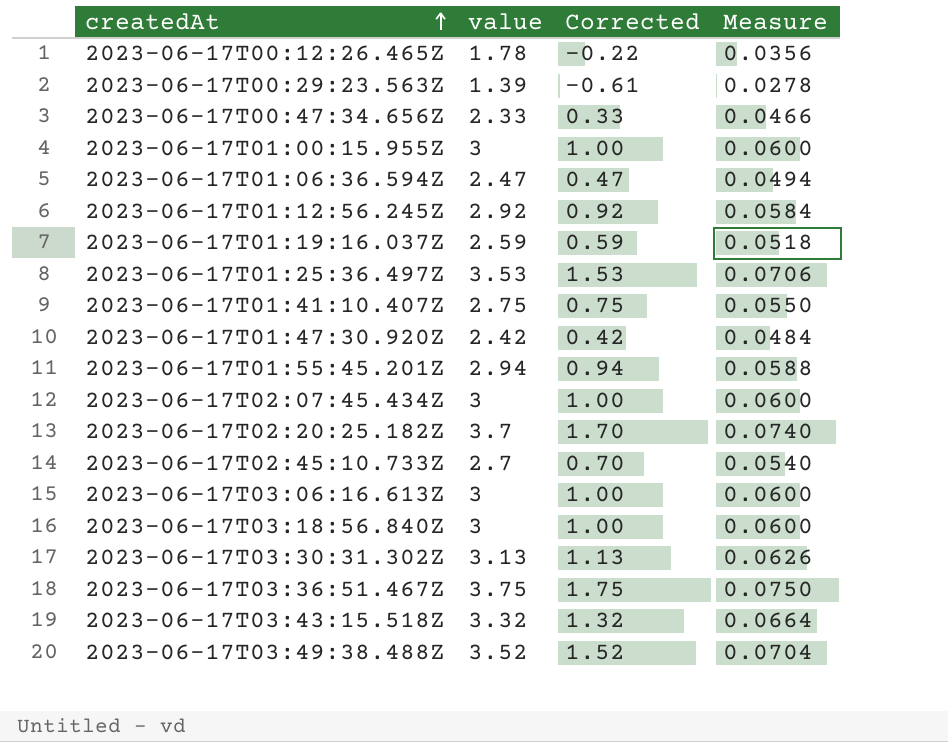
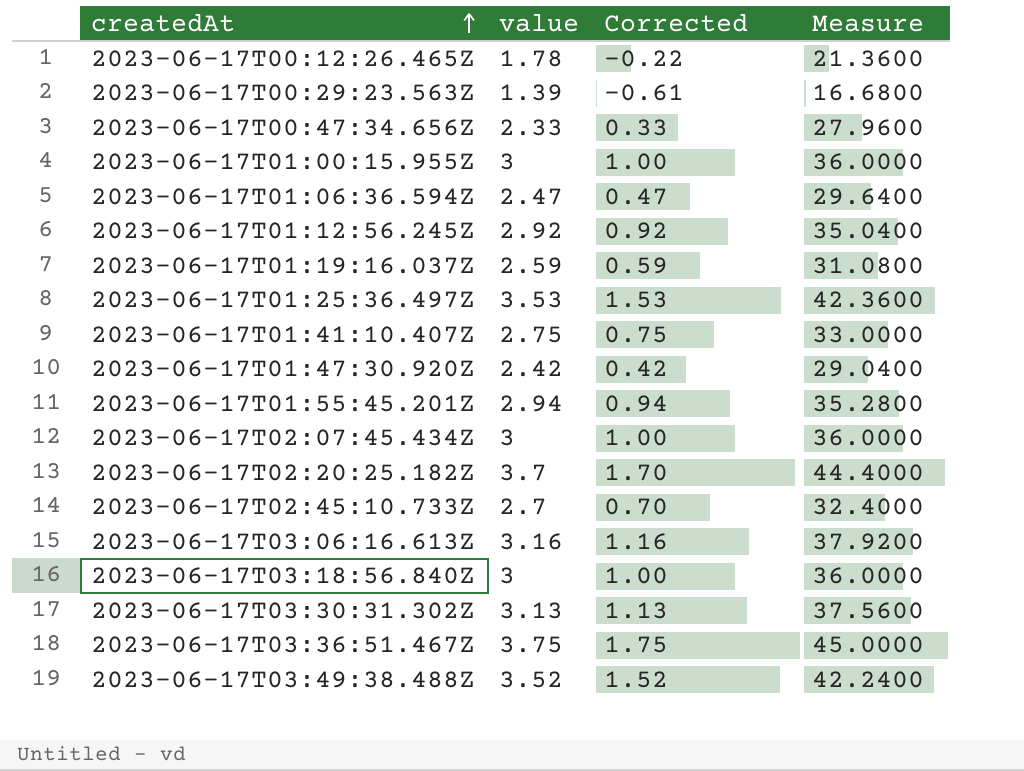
column Measure | formula: [value] * 0.02 -> [value] * 12
row 2023-06-17T03:43:15.518Z: 3.32 | 1.32 | 0.0664 -> none
2023-06-17T03:06:16.613Z | value: 3 -> 3.16
2023-06-17T03:06:16.613Z | Corrected: 1.00 -> 1.16

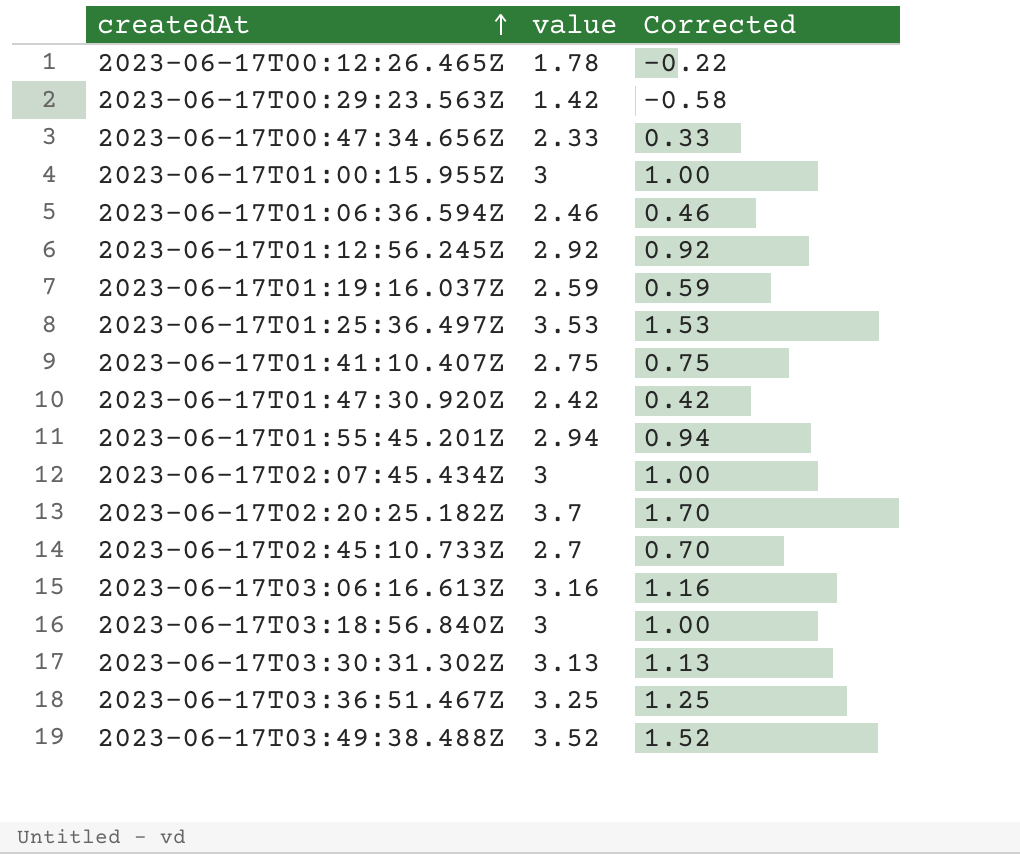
column Measure | formula: [value] * 12 -> none
2023-06-17T00:29:23.563Z | value: 1.39 -> 1.42
2023-06-17T00:29:23.563Z | Corrected: -0.61 -> -0.58
2023-06-17T01:06:36.594Z | value: 2.47 -> 2.46
2023-06-17T01:06:36.594Z | Corrected: 0.47 -> 0.46
2023-06-17T03:36:51.467Z | value: 3.75 -> 3.25
2023-06-17T03:36:51.467Z | Corrected: 1.75 -> 1.25

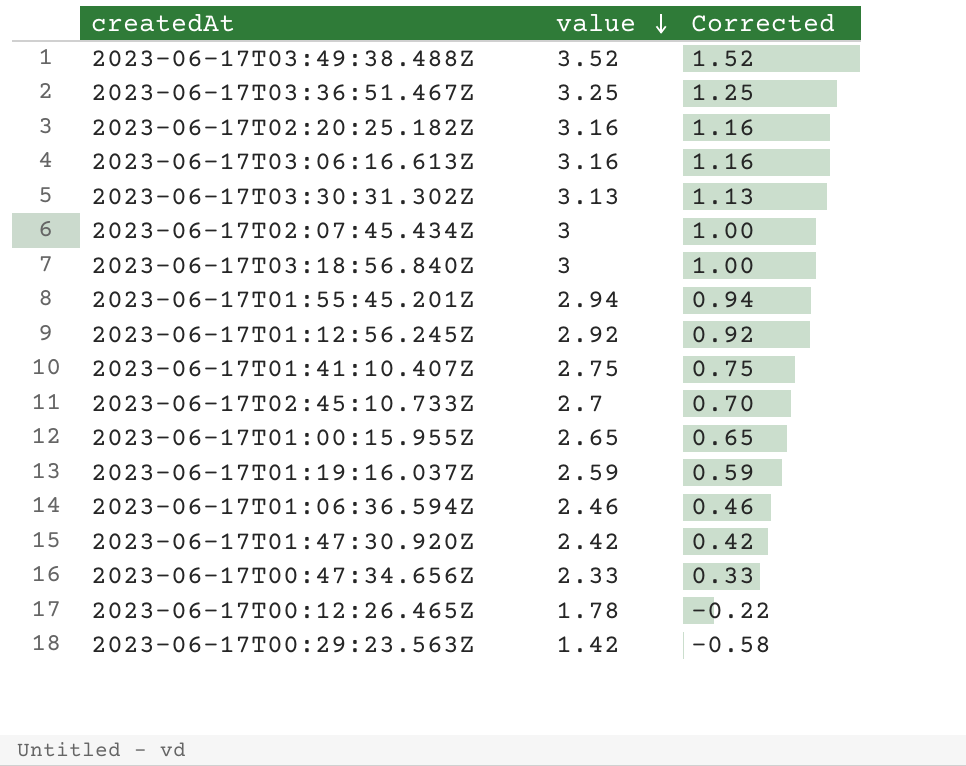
row order: createdAt ascending -> value descending
row 2023-06-17T01:25:36.497Z: 3.53 | 1.53 -> none
2023-06-17T02:20:25.182Z | value: 3.7 -> 3.16
2023-06-17T02:20:25.182Z | Corrected: 1.70 -> 1.16
2023-06-17T01:00:15.955Z | value: 3 -> 2.65
2023-06-17T01:00:15.955Z | Corrected: 1.00 -> 0.65

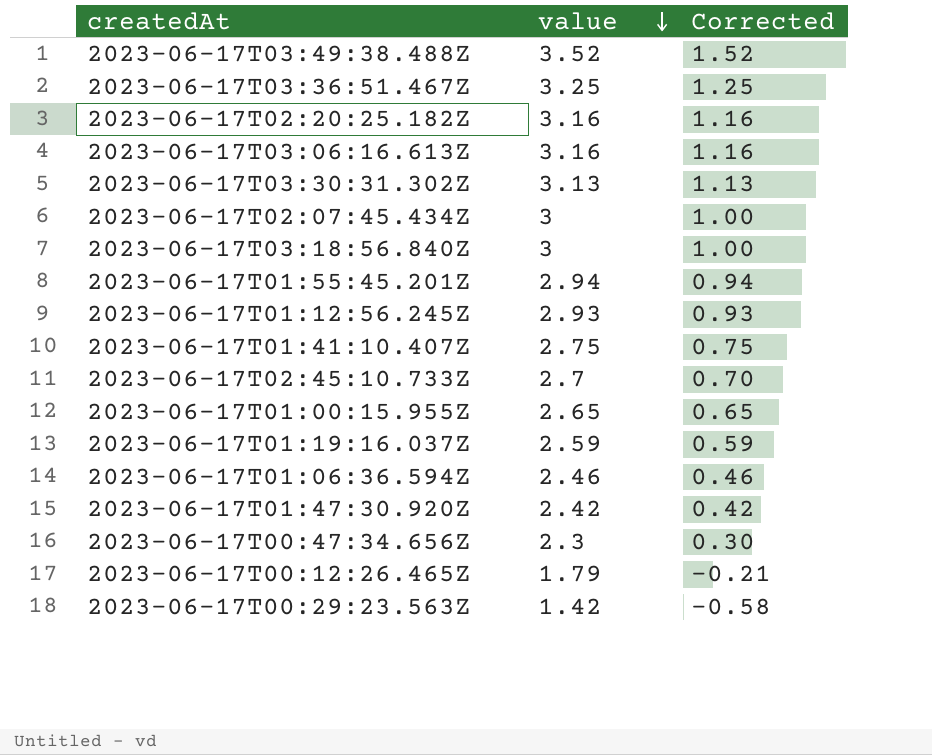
2023-06-17T01:12:56.245Z | value: 2.92 -> 2.93
2023-06-17T01:12:56.245Z | Corrected: 0.92 -> 0.93
2023-06-17T00:47:34.656Z | value: 2.33 -> 2.3
2023-06-17T00:47:34.656Z | Corrected: 0.33 -> 0.30
2023-06-17T00:12:26.465Z | value: 1.78 -> 1.79
2023-06-17T00:12:26.465Z | Corrected: -0.22 -> -0.21

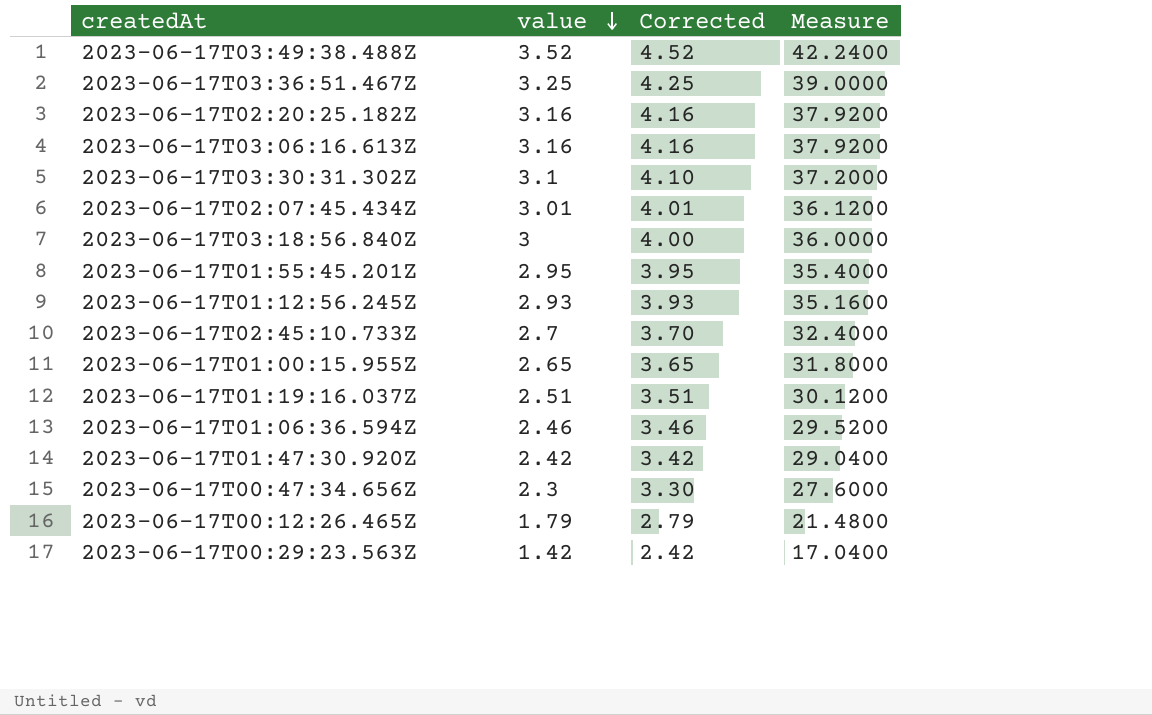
column Corrected | formula: [value] - 2 -> [value] + 1
column Measure | formula: none -> [value] * 12
row 2023-06-17T01:41:10.407Z: 2.75 | 0.75 -> none
2023-06-17T03:30:31.302Z | value: 3.13 -> 3.1
2023-06-17T02:07:45.434Z | value: 3 -> 3.01
2023-06-17T01:55:45.201Z | value: 2.94 -> 2.95
2023-06-17T01:19:16.037Z | value: 2.59 -> 2.51

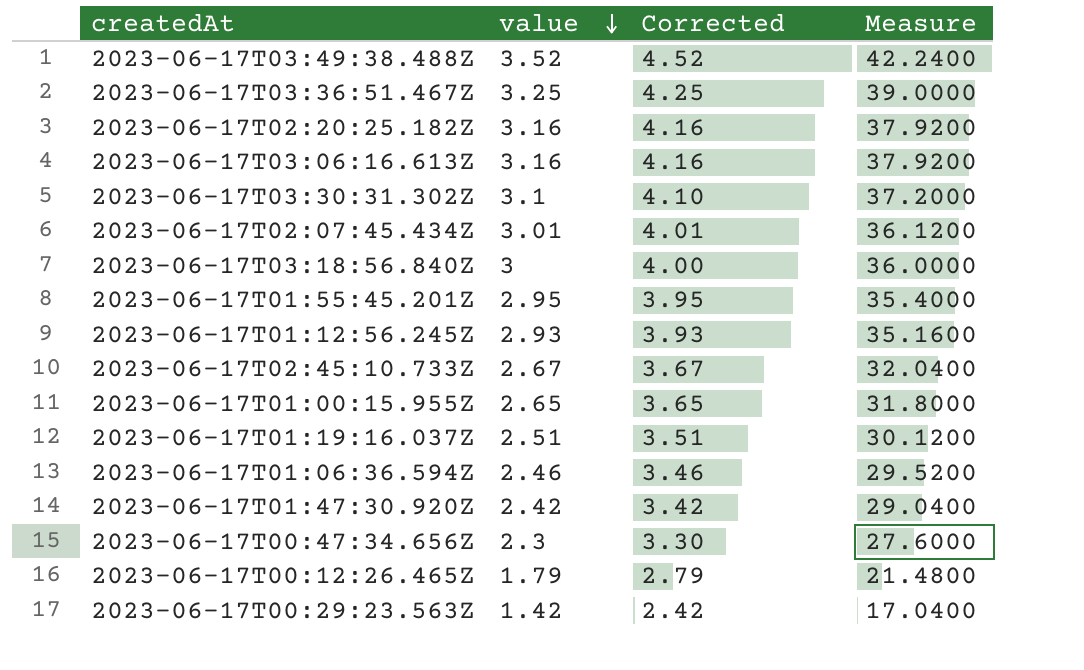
2023-06-17T02:45:10.733Z | value: 2.7 -> 2.67
2023-06-17T02:45:10.733Z | Corrected: 3.70 -> 3.67
2023-06-17T02:45:10.733Z | Measure: 32.4000 -> 32.0400

